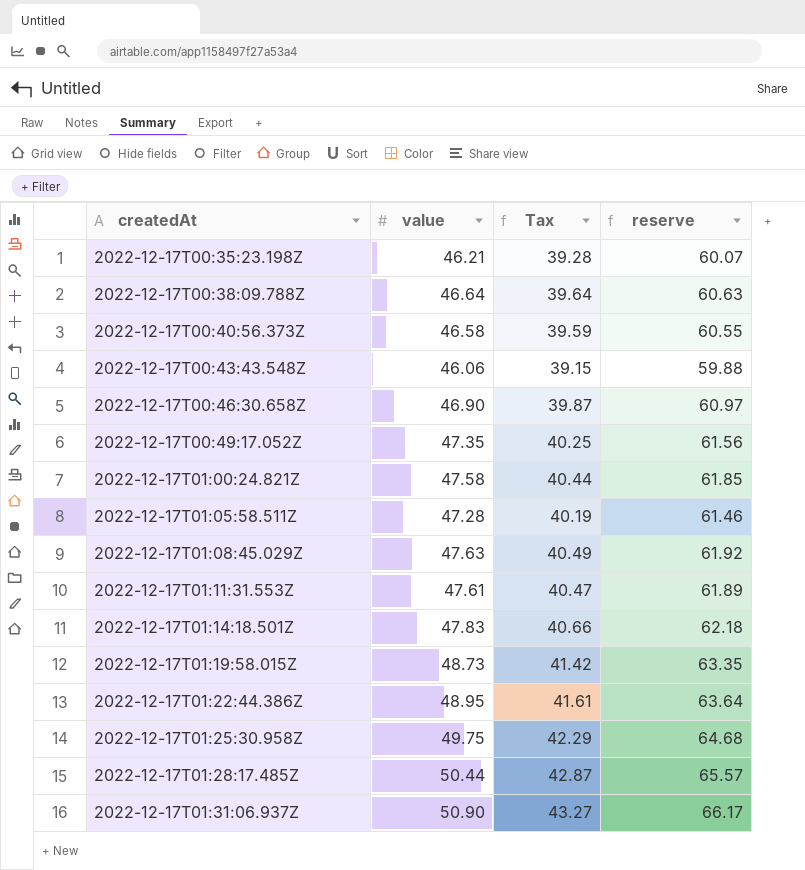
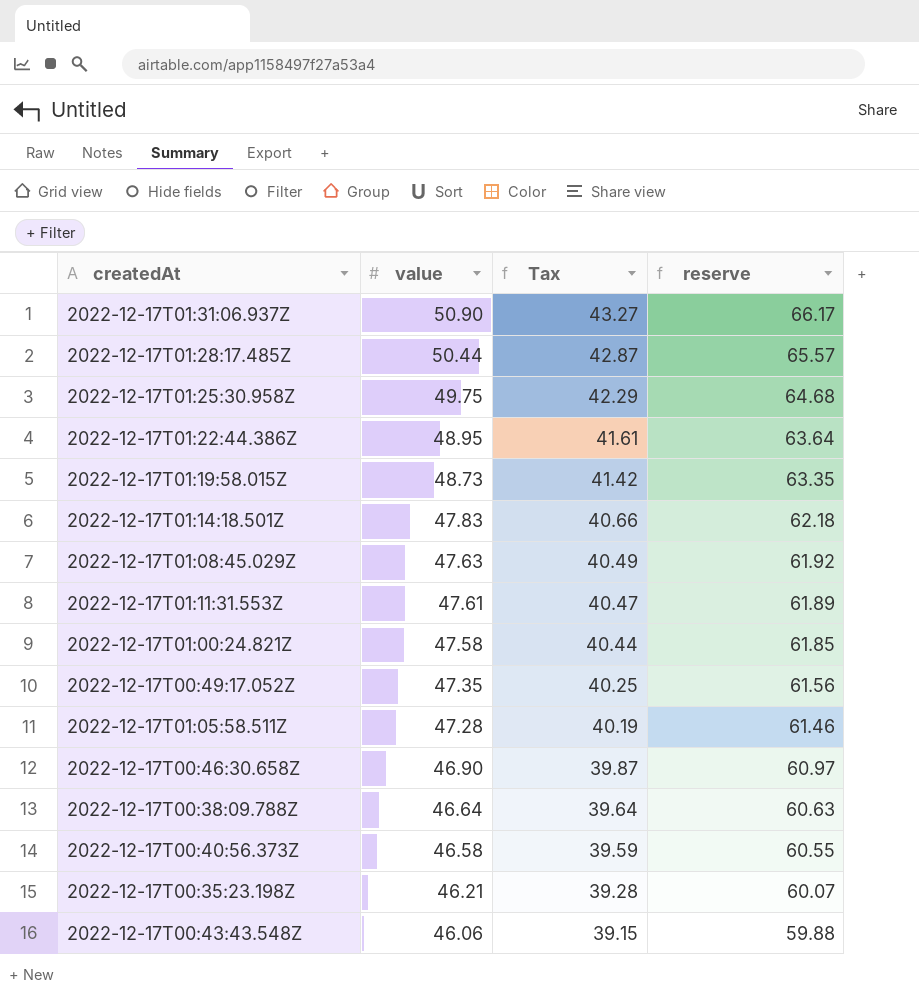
row order: createdAt ascending -> value descending

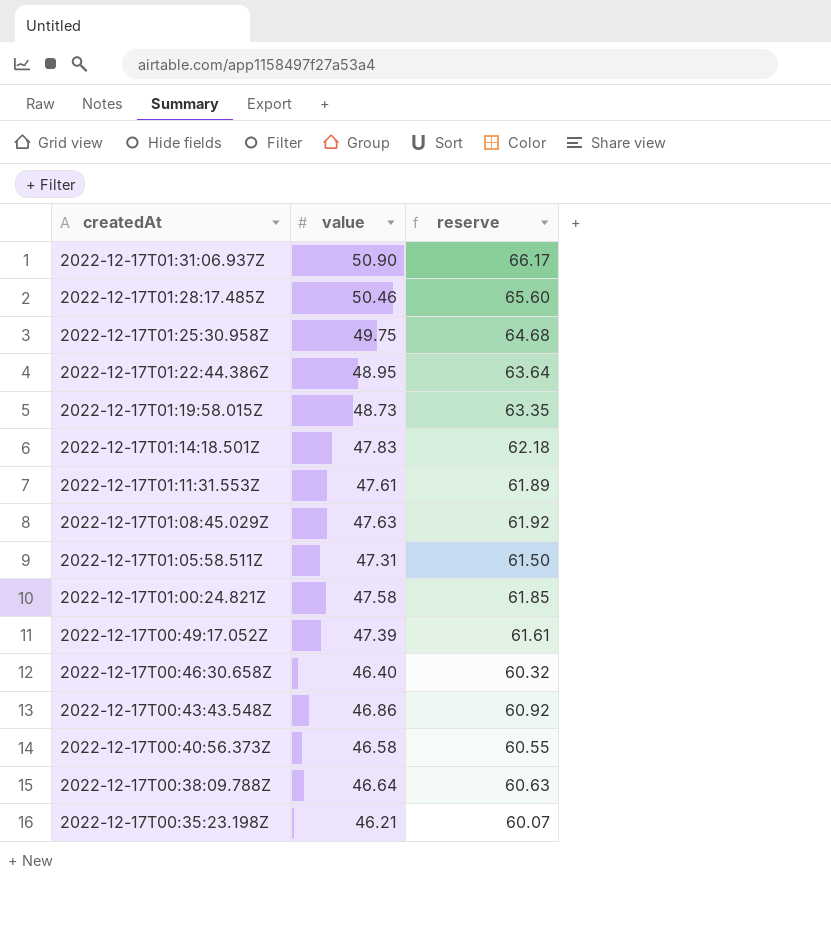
row order: value descending -> createdAt descending
column Tax | formula: [value] * 0.85 -> none
2022-12-17T01:28:17.485Z | value: 50.44 -> 50.46
2022-12-17T01:28:17.485Z | reserve: 65.57 -> 65.60
2022-12-17T01:05:58.511Z | value: 47.28 -> 47.31
2022-12-17T01:05:58.511Z | reserve: 61.46 -> 61.50
2022-12-17T00:49:17.052Z | value: 47.35 -> 47.39
2022-12-17T00:49:17.052Z | reserve: 61.56 -> 61.61
2022-12-17T00:46:30.658Z | value: 46.90 -> 46.40
2022-12-17T00:46:30.658Z | reserve: 60.97 -> 60.32
2022-12-17T00:43:43.548Z | value: 46.06 -> 46.86
2022-12-17T00:43:43.548Z | reserve: 59.88 -> 60.92

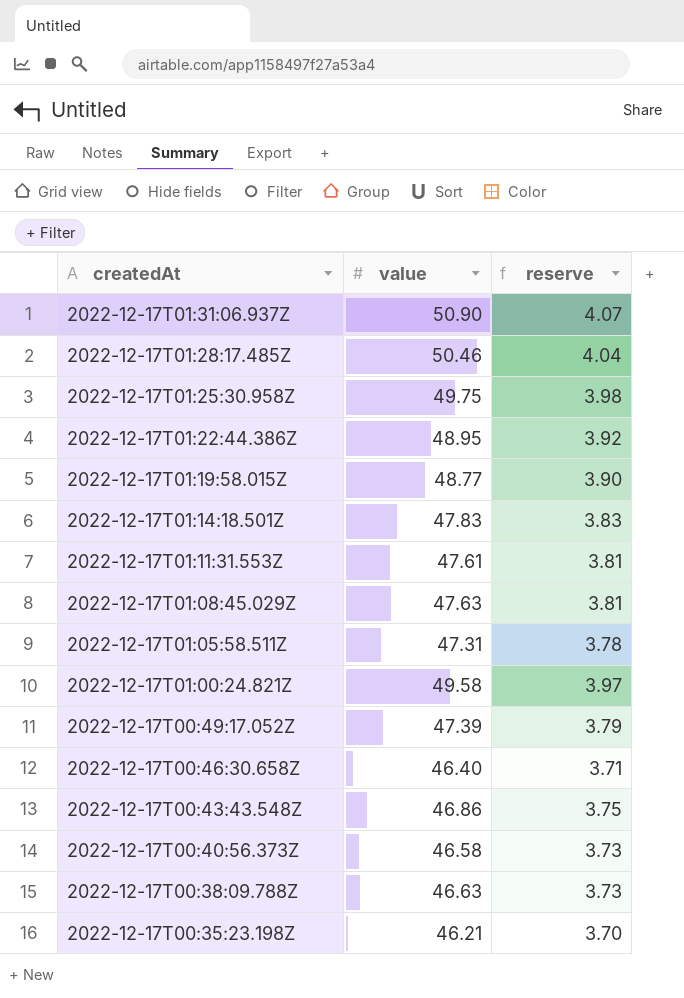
column reserve | formula: [value] * 1.3 -> [value] * 0.08
2022-12-17T01:19:58.015Z | value: 48.73 -> 48.77
2022-12-17T01:00:24.821Z | value: 47.58 -> 49.58
2022-12-17T00:38:09.788Z | value: 46.64 -> 46.63

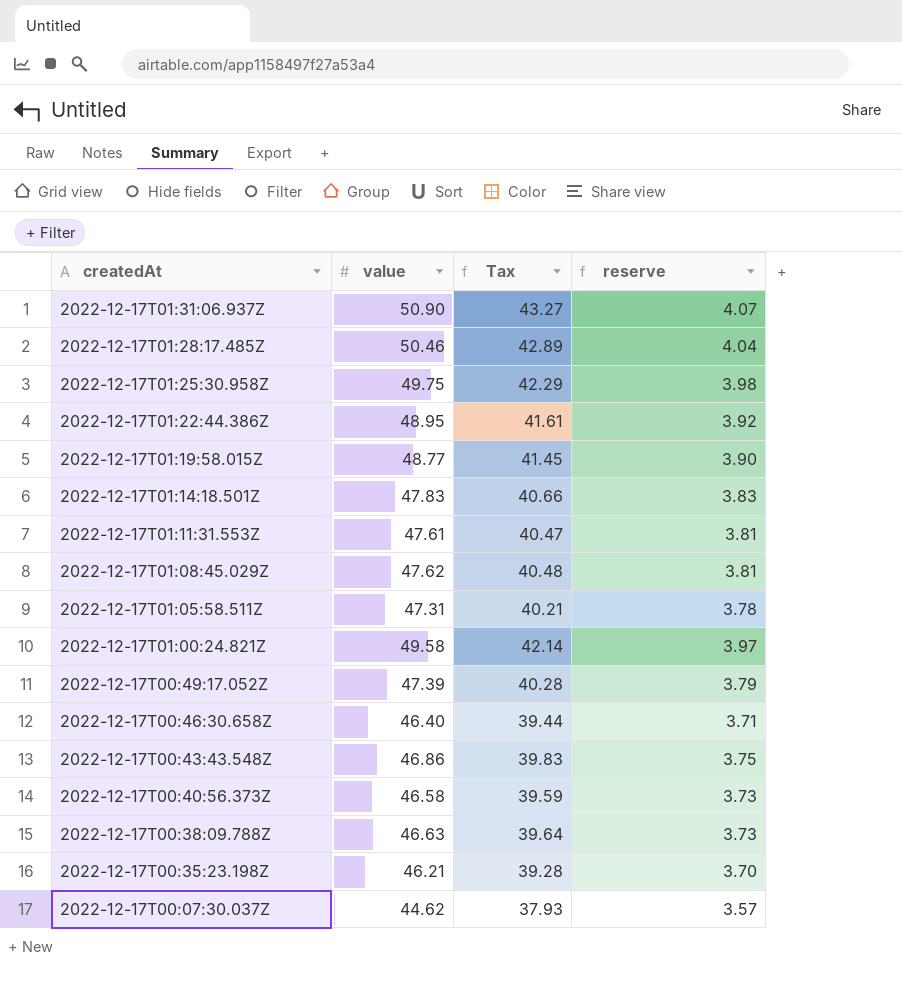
column Tax | formula: none -> [value] * 0.85
2022-12-17T01:08:45.029Z | value: 47.63 -> 47.62
row 2022-12-17T00:07:30.037Z: none -> 44.62 | 37.93 | 3.57

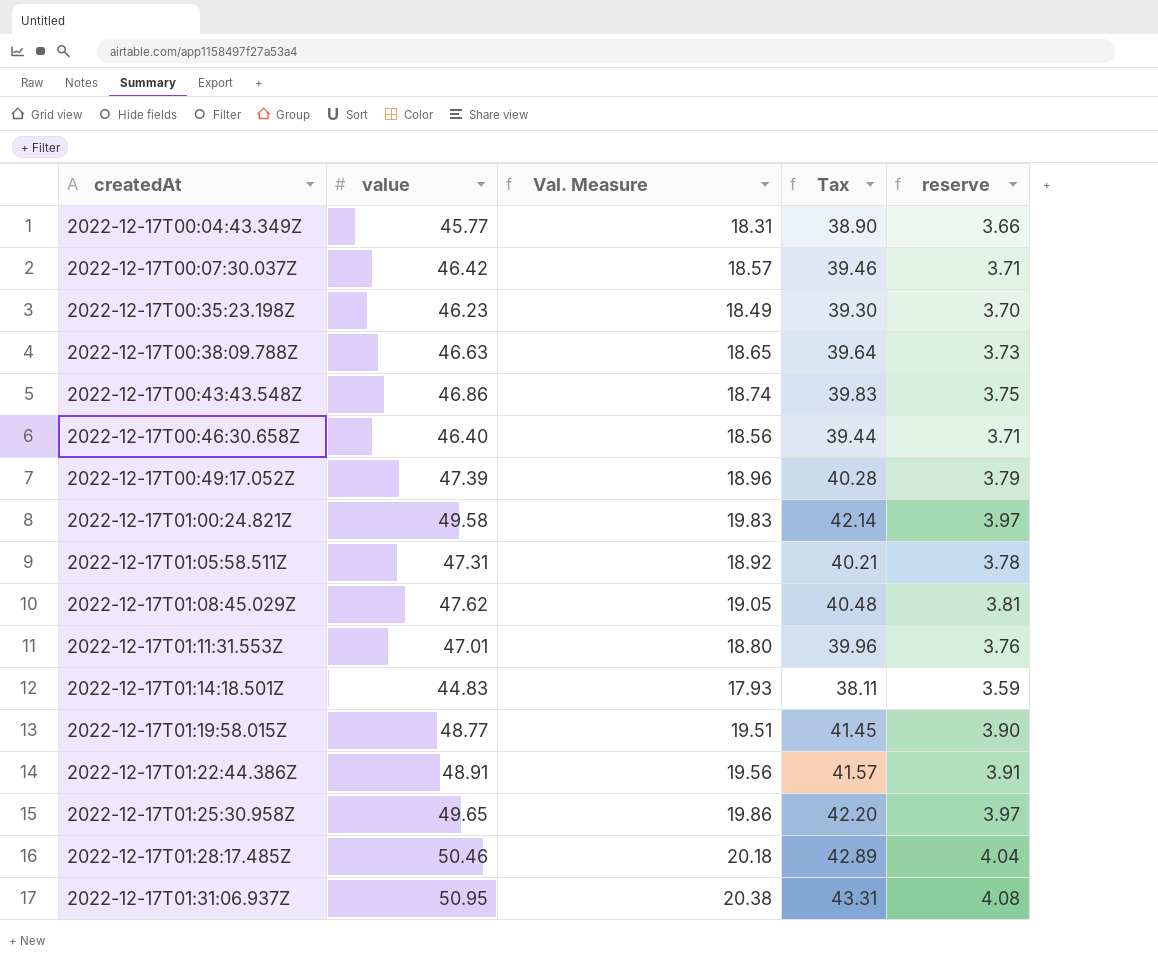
row order: createdAt descending -> createdAt ascending
column Val. Measure | formula: none -> [value] * 0.4
row 2022-12-17T00:40:56.373Z: 46.58 | 39.59 | 3.73 -> none
row 2022-12-17T00:04:43.349Z: none -> 45.77 | 18.31 | 38.90 | 3.66
2022-12-17T00:07:30.037Z | value: 44.62 -> 46.42
2022-12-17T00:07:30.037Z | Tax: 37.93 -> 39.46
2022-12-17T00:07:30.037Z | reserve: 3.57 -> 3.71
2022-12-17T00:35:23.198Z | value: 46.21 -> 46.23
2022-12-17T00:35:23.198Z | Tax: 39.28 -> 39.30
2022-12-17T01:11:31.553Z | value: 47.61 -> 47.01
2022-12-17T01:11:31.553Z | Tax: 40.47 -> 39.96
2022-12-17T01:11:31.553Z | reserve: 3.81 -> 3.76
2022-12-17T01:14:18.501Z | value: 47.83 -> 44.83
2022-12-17T01:14:18.501Z | Tax: 40.66 -> 38.11
2022-12-17T01:14:18.501Z | reserve: 3.83 -> 3.59
2022-12-17T01:22:44.386Z | value: 48.95 -> 48.91
2022-12-17T01:22:44.386Z | Tax: 41.61 -> 41.57
2022-12-17T01:22:44.386Z | reserve: 3.92 -> 3.91
2022-12-17T01:25:30.958Z | value: 49.75 -> 49.65
2022-12-17T01:25:30.958Z | Tax: 42.29 -> 42.20
2022-12-17T01:25:30.958Z | reserve: 3.98 -> 3.97
2022-12-17T01:31:06.937Z | value: 50.90 -> 50.95
2022-12-17T01:31:06.937Z | Tax: 43.27 -> 43.31
2022-12-17T01:31:06.937Z | reserve: 4.07 -> 4.08

